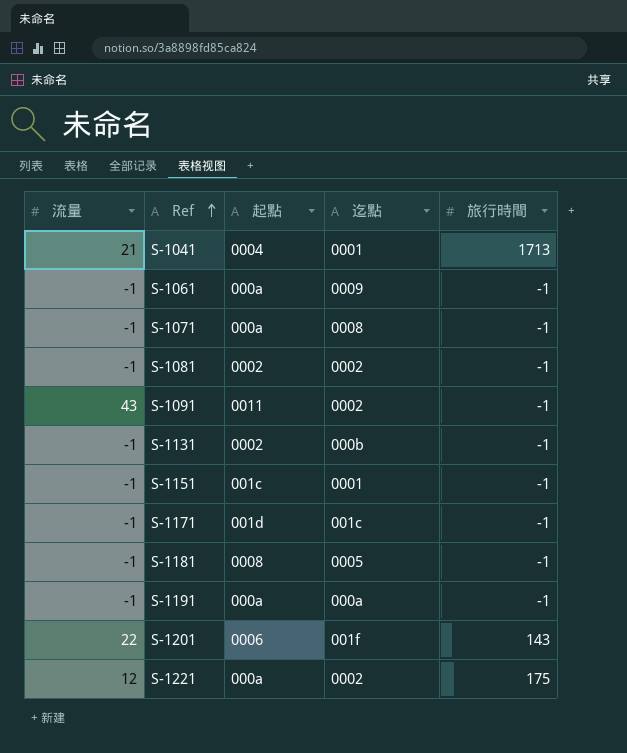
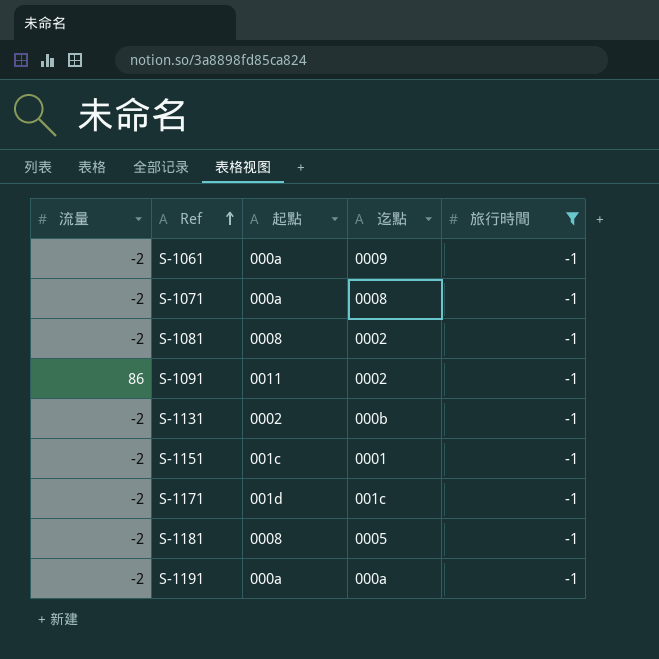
filter: none -> 旅行時間 = -1
S-1061 | 流量: -1 -> -2
S-1071 | 流量: -1 -> -2
S-1081 | 流量: -1 -> -2
S-1081 | 起點: 0002 -> 0008
S-1091 | 流量: 43 -> 86
S-1131 | 流量: -1 -> -2
S-1151 | 流量: -1 -> -2
S-1171 | 流量: -1 -> -2
S-1181 | 流量: -1 -> -2
S-1191 | 流量: -1 -> -2

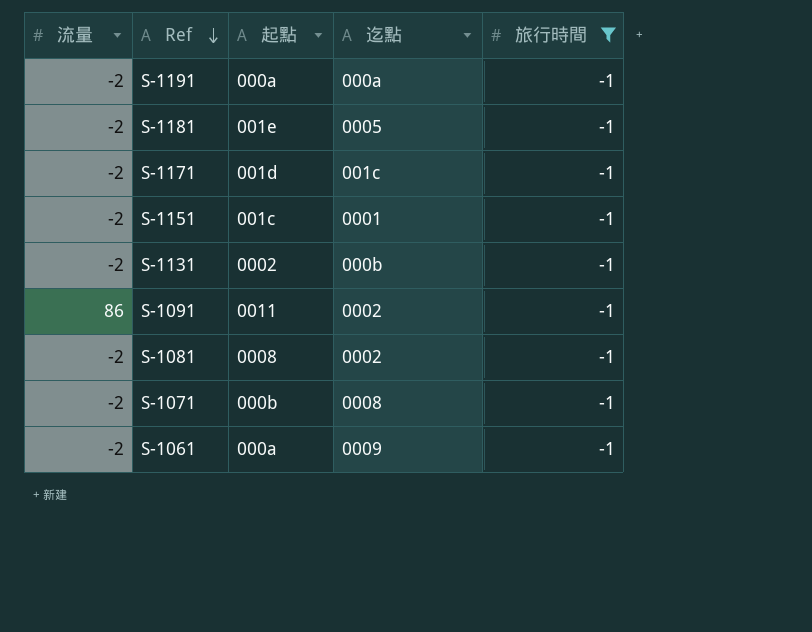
row order: Ref ascending -> Ref descending
S-1181 | 起點: 0008 -> 001e
S-1071 | 起點: 000a -> 000b

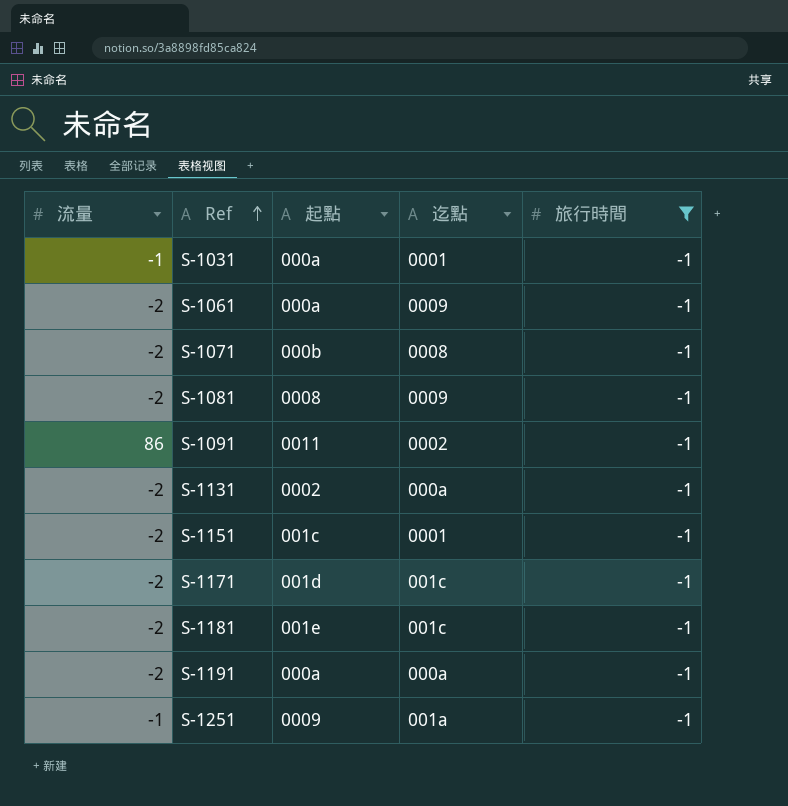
row order: Ref descending -> Ref ascending
row S-1031: none -> -1 | 000a | 0001 | -1
S-1081 | 迄點: 0002 -> 0009
S-1131 | 迄點: 000b -> 000a
S-1181 | 迄點: 0005 -> 001c
row S-1251: none -> -1 | 0009 | 001a | -1

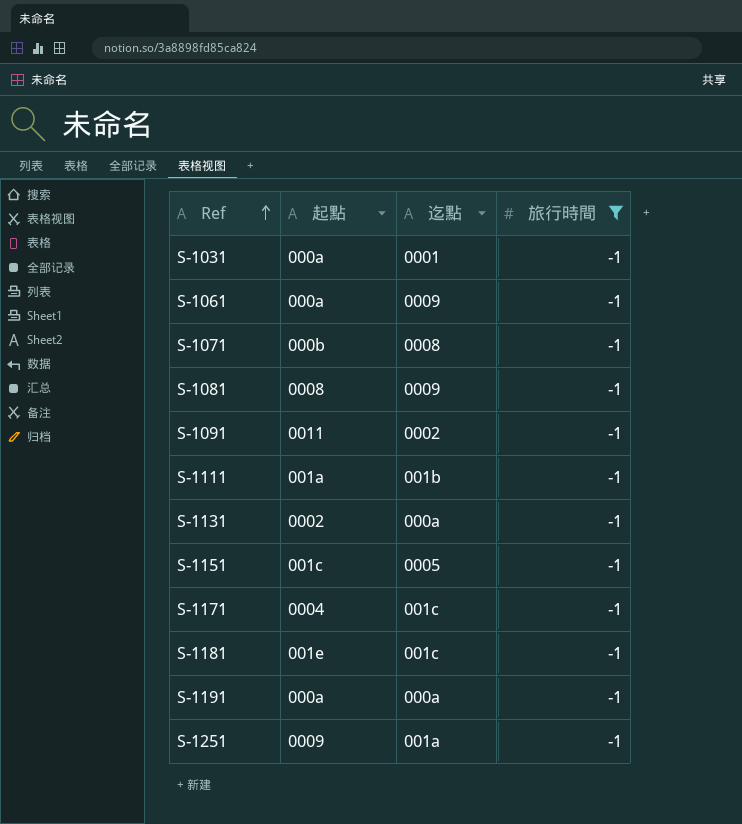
column 流量 | position: 1 -> none
row S-1111: none -> 001a | 001b | -1
S-1151 | 迄點: 0001 -> 0005
S-1171 | 起點: 001d -> 0004

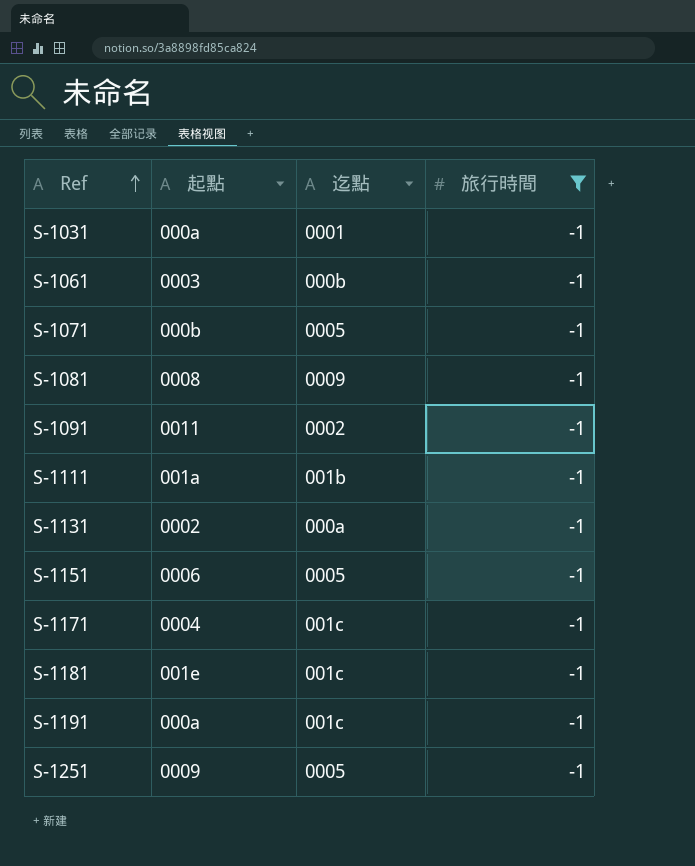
S-1061 | 起點: 000a -> 0003
S-1061 | 迄點: 0009 -> 000b
S-1071 | 迄點: 0008 -> 0005
S-1151 | 起點: 001c -> 0006
S-1191 | 迄點: 000a -> 001c
S-1251 | 迄點: 001a -> 0005

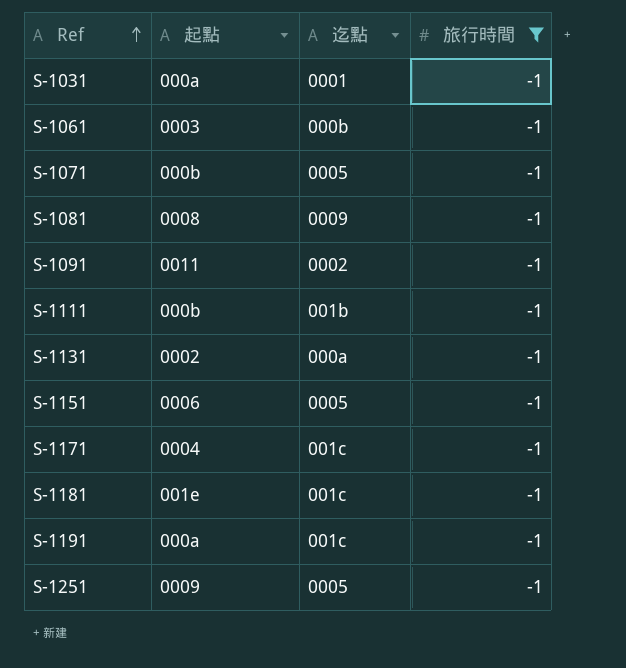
S-1111 | 起點: 001a -> 000b

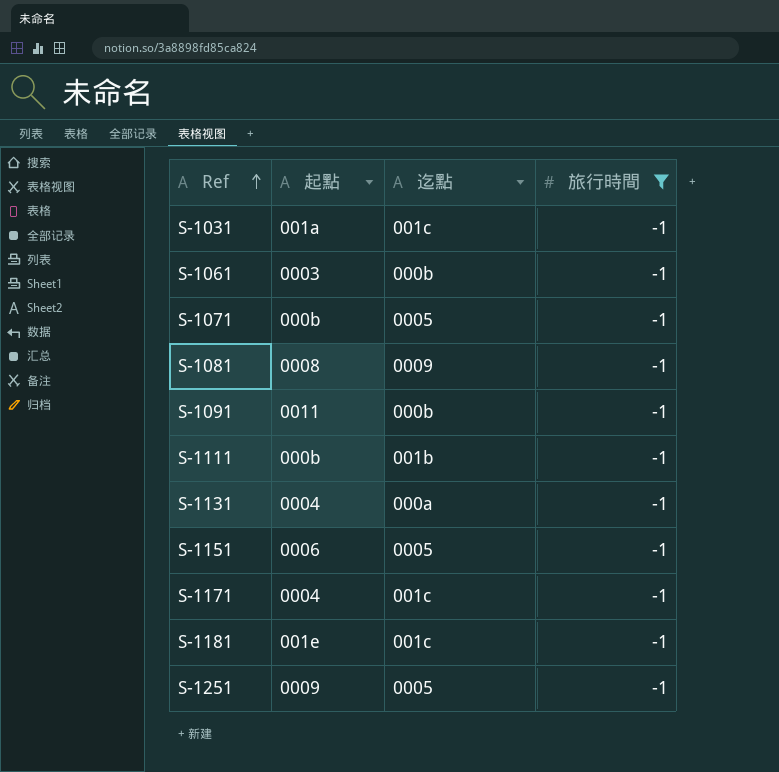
row S-1191: 000a | 001c | -1 -> none
S-1031 | 起點: 000a -> 001a
S-1031 | 迄點: 0001 -> 001c
S-1091 | 迄點: 0002 -> 000b
S-1131 | 起點: 0002 -> 0004

